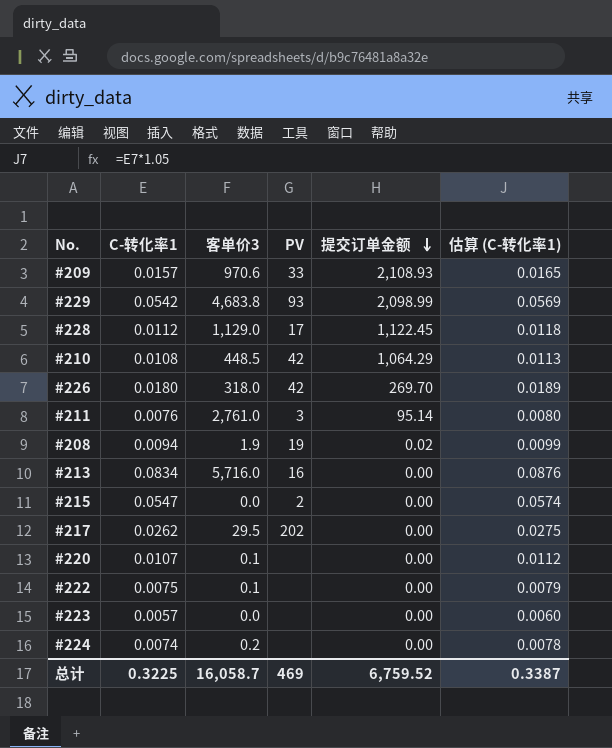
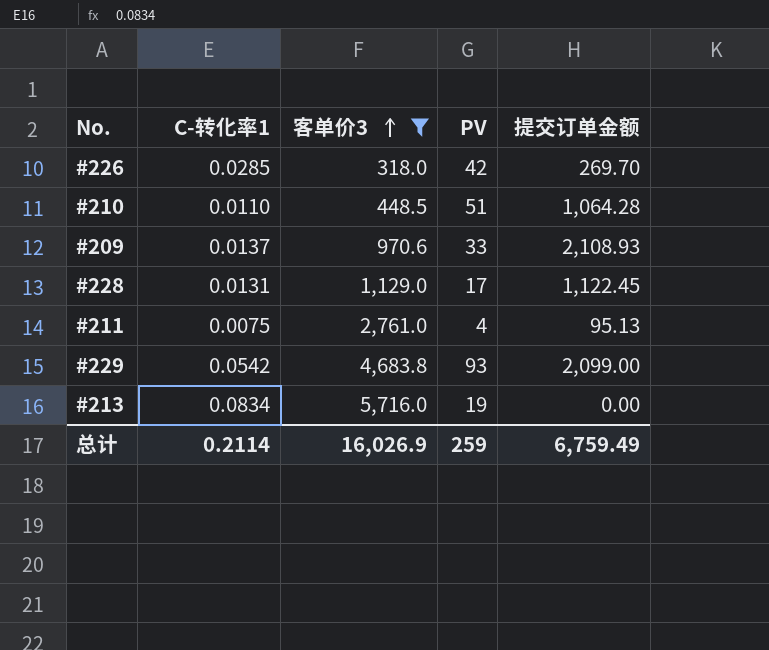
filter: none -> 客单价3 >= 318.0
row order: 提交订单金额 descending -> 客单价3 ascending
column 估算 (C-转化率1) | formula: [C-转化率1] * 1.05 -> none
#226 | C-转化率1: 0.0180 -> 0.0285
#210 | C-转化率1: 0.0108 -> 0.0110
#210 | PV: 42 -> 51
#210 | 提交订单金额: 1,064.29 -> 1,064.28
#209 | C-转化率1: 0.0157 -> 0.0137
#228 | C-转化率1: 0.0112 -> 0.0131
#211 | C-转化率1: 0.0076 -> 0.0075
#211 | PV: 3 -> 4
#211 | 提交订单金额: 95.14 -> 95.13
#229 | 提交订单金额: 2,098.99 -> 2,099.00
#213 | PV: 16 -> 19
总计 | C-转化率1: 0.3225 -> 0.2114
总计 | 客单价3: 16,058.7 -> 16,026.9
总计 | PV: 469 -> 259
总计 | 提交订单金额: 6,759.52 -> 6,759.49

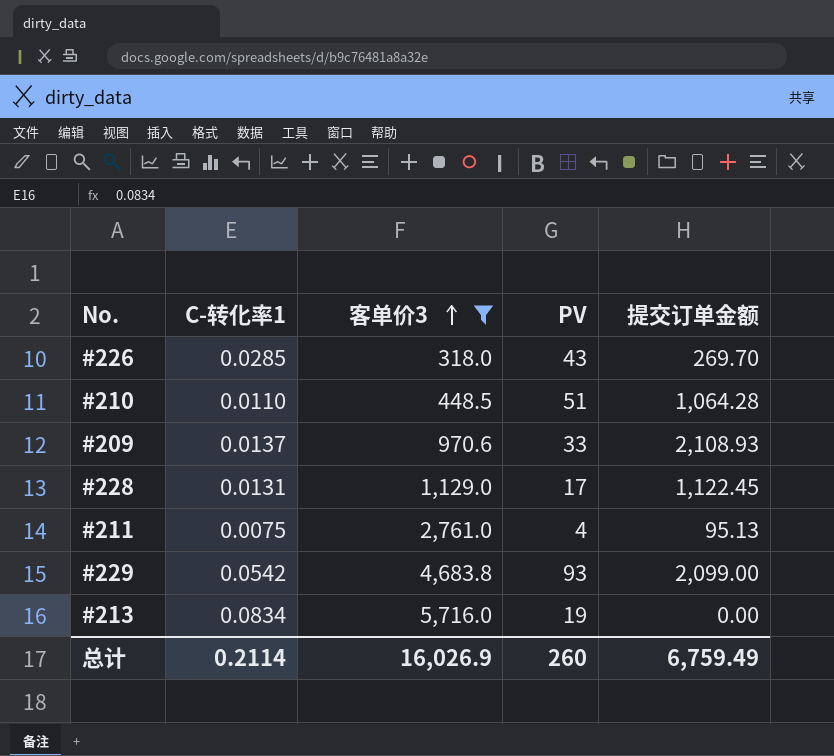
#226 | PV: 42 -> 43
总计 | PV: 259 -> 260

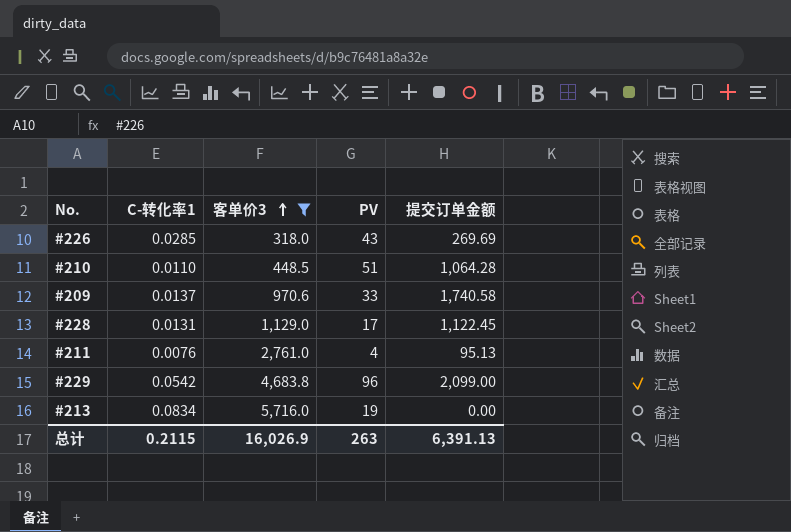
#226 | 提交订单金额: 269.70 -> 269.69
#209 | 提交订单金额: 2,108.93 -> 1,740.58
#211 | C-转化率1: 0.0075 -> 0.0076
#229 | PV: 93 -> 96
总计 | C-转化率1: 0.2114 -> 0.2115
总计 | PV: 260 -> 263
总计 | 提交订单金额: 6,759.49 -> 6,391.13

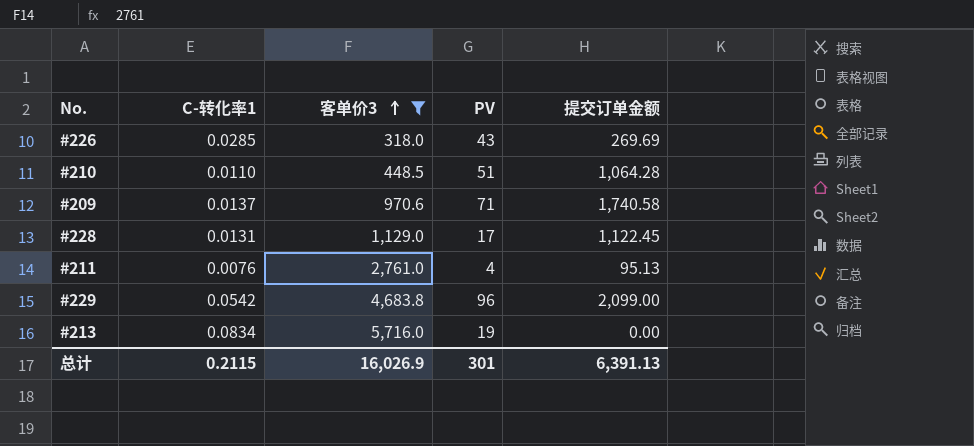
#209 | PV: 33 -> 71
总计 | PV: 263 -> 301

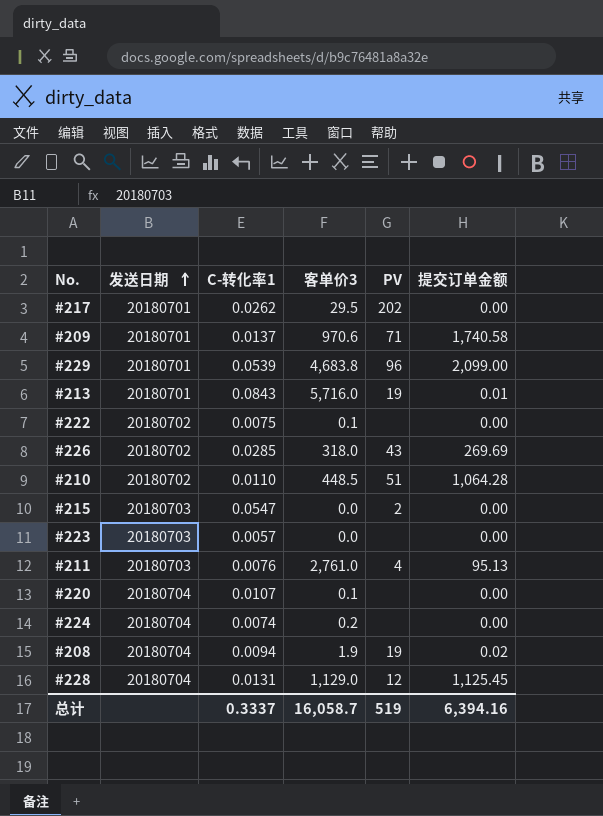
filter: 客单价3 >= 318.0 -> none
row order: 客单价3 ascending -> 发送日期 ascending
column 发送日期 | position: none -> 2
#229 | C-转化率1: 0.0542 -> 0.0539
#213 | C-转化率1: 0.0834 -> 0.0843
#213 | 提交订单金额: 0.00 -> 0.01
#228 | PV: 17 -> 12
#228 | 提交订单金额: 1,122.45 -> 1,125.45
总计 | C-转化率1: 0.2115 -> 0.3337
总计 | 客单价3: 16,026.9 -> 16,058.7
总计 | PV: 301 -> 519
总计 | 提交订单金额: 6,391.13 -> 6,394.16

